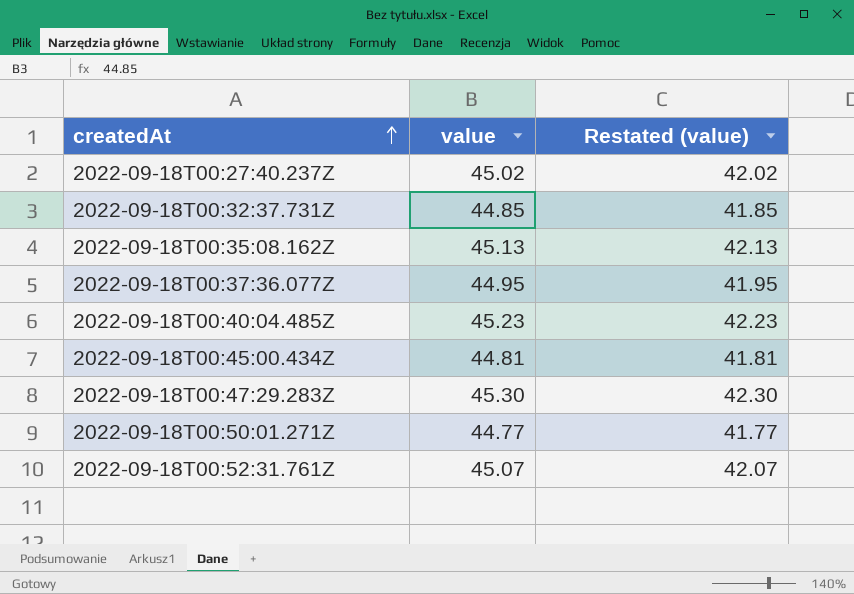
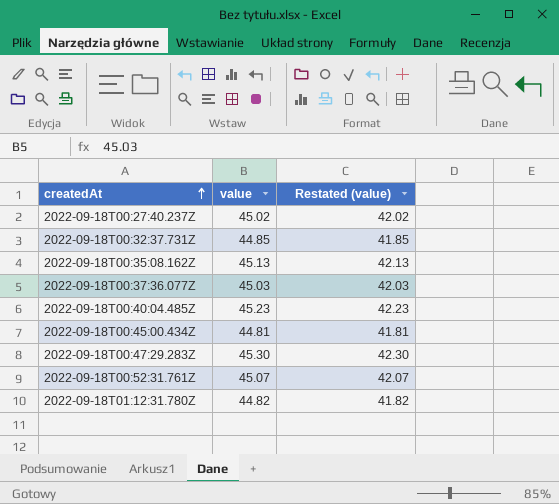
row 2022-09-18T00:50:01.271Z: 44.77 | 41.77 -> none
2022-09-18T00:37:36.077Z | value: 44.95 -> 45.03
2022-09-18T00:37:36.077Z | Restated (value): 41.95 -> 42.03
row 2022-09-18T01:12:31.780Z: none -> 44.82 | 41.82

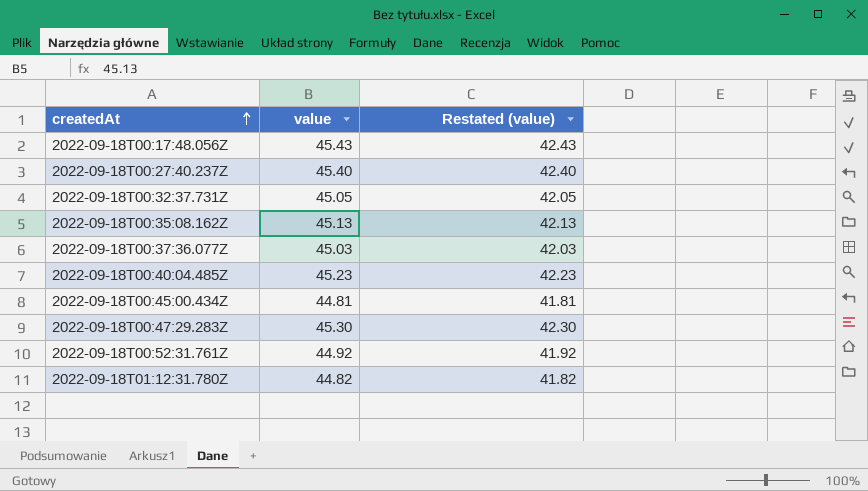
row 2022-09-18T00:17:48.056Z: none -> 45.43 | 42.43
2022-09-18T00:27:40.237Z | value: 45.02 -> 45.40
2022-09-18T00:27:40.237Z | Restated (value): 42.02 -> 42.40
2022-09-18T00:32:37.731Z | value: 44.85 -> 45.05
2022-09-18T00:32:37.731Z | Restated (value): 41.85 -> 42.05
2022-09-18T00:52:31.761Z | value: 45.07 -> 44.92
2022-09-18T00:52:31.761Z | Restated (value): 42.07 -> 41.92

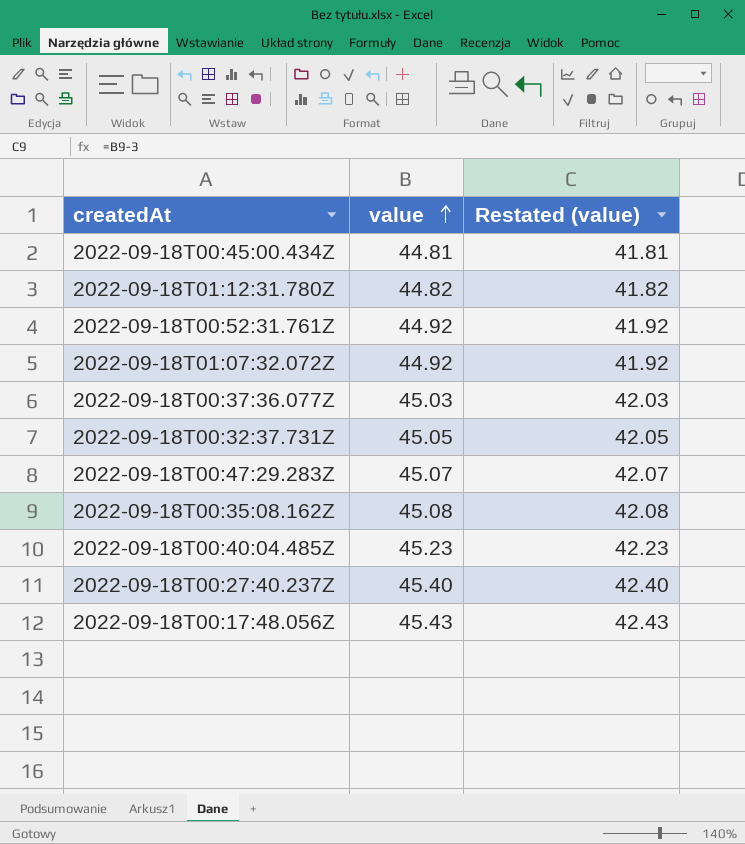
row order: createdAt ascending -> value ascending
row 2022-09-18T01:07:32.072Z: none -> 44.92 | 41.92
2022-09-18T00:47:29.283Z | value: 45.30 -> 45.07
2022-09-18T00:47:29.283Z | Restated (value): 42.30 -> 42.07
2022-09-18T00:35:08.162Z | value: 45.13 -> 45.08
2022-09-18T00:35:08.162Z | Restated (value): 42.13 -> 42.08

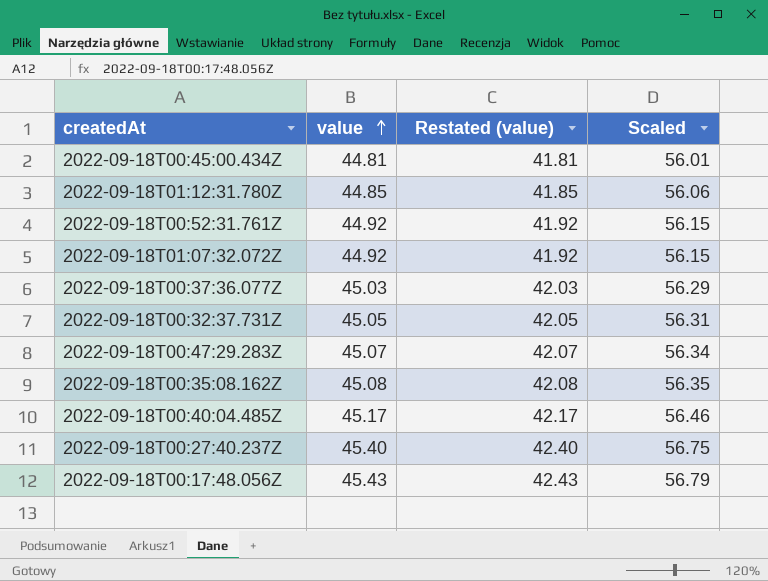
column Scaled | formula: none -> [value] * 1.25
2022-09-18T01:12:31.780Z | value: 44.82 -> 44.85
2022-09-18T01:12:31.780Z | Restated (value): 41.82 -> 41.85
2022-09-18T00:40:04.485Z | value: 45.23 -> 45.17
2022-09-18T00:40:04.485Z | Restated (value): 42.23 -> 42.17

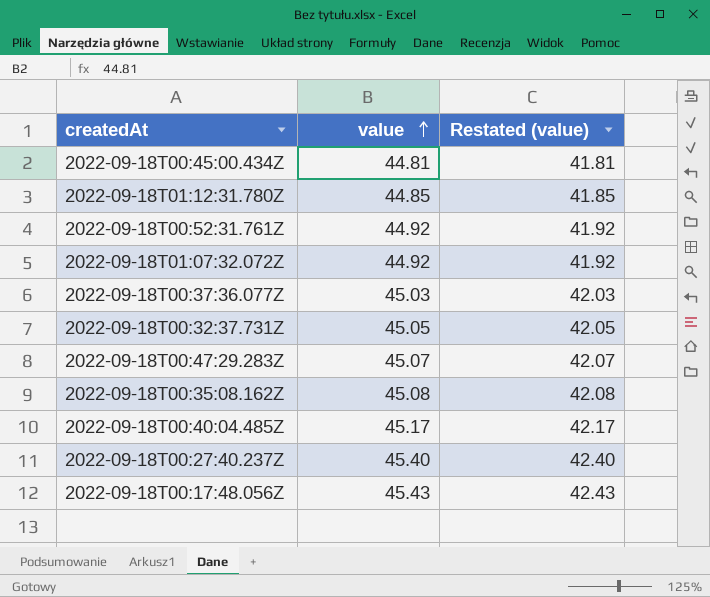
column Scaled | formula: [value] * 1.25 -> none

